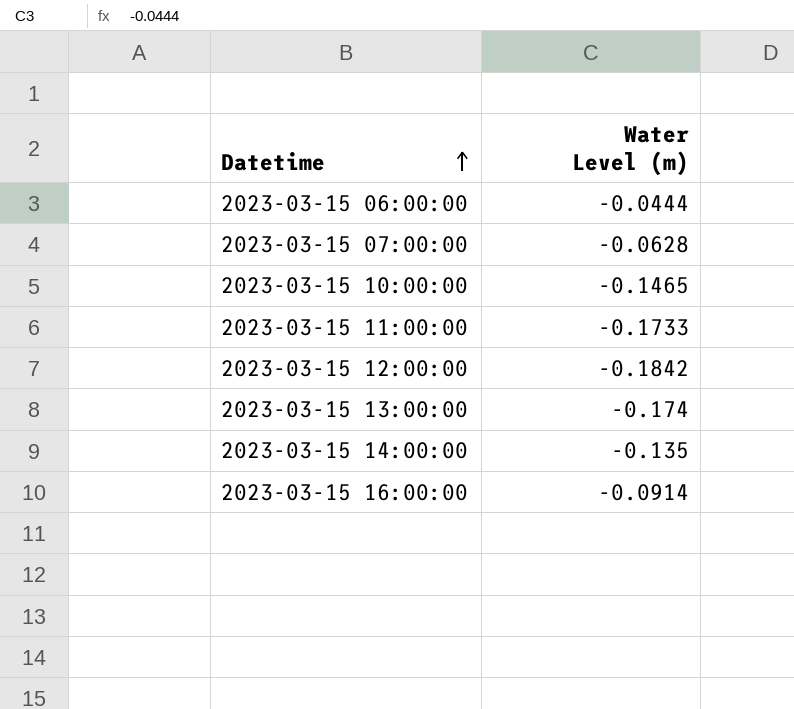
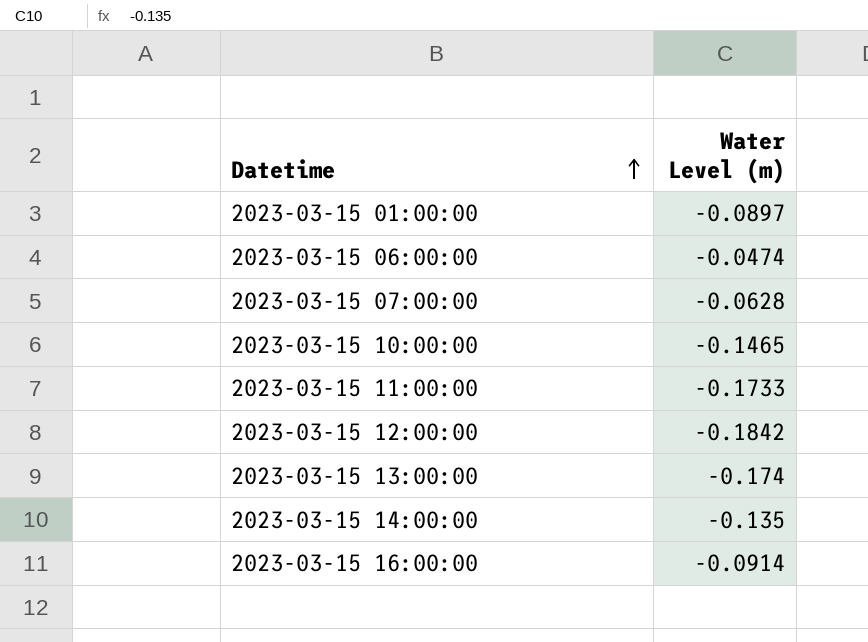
row 2023-03-15 01:00:00: none -> -0.0897
2023-03-15 06:00:00 | Water Level (m): -0.0444 -> -0.0474

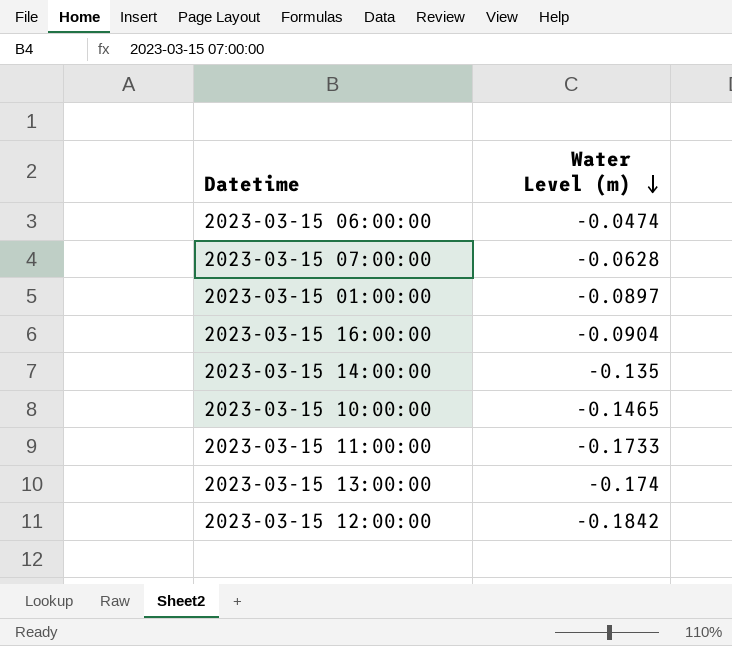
row order: Datetime ascending -> Water Level (m) descending
2023-03-15 16:00:00 | Water Level (m): -0.0914 -> -0.0904

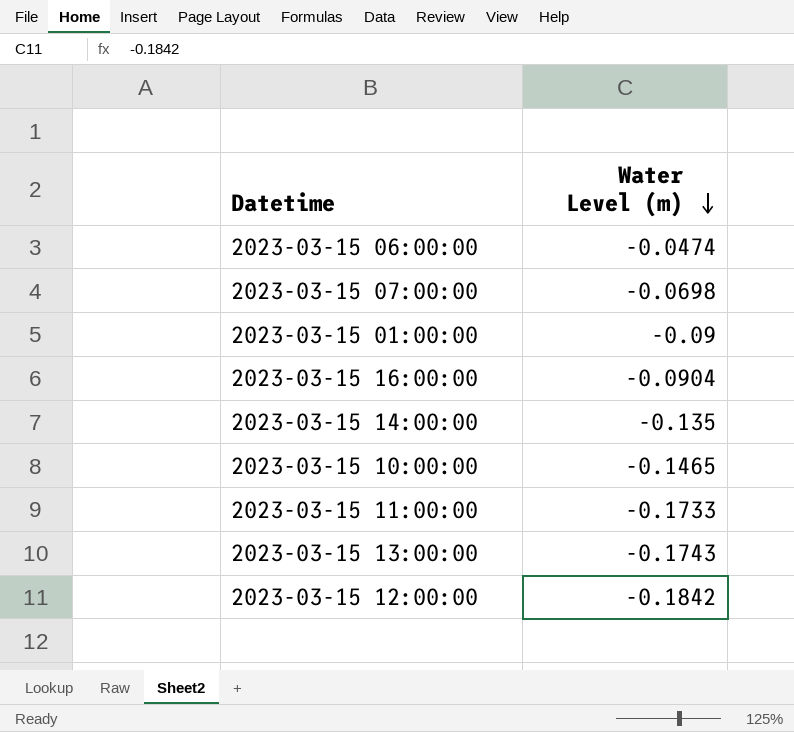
2023-03-15 07:00:00 | Water Level (m): -0.0628 -> -0.0698
2023-03-15 01:00:00 | Water Level (m): -0.0897 -> -0.09
2023-03-15 13:00:00 | Water Level (m): -0.174 -> -0.1743

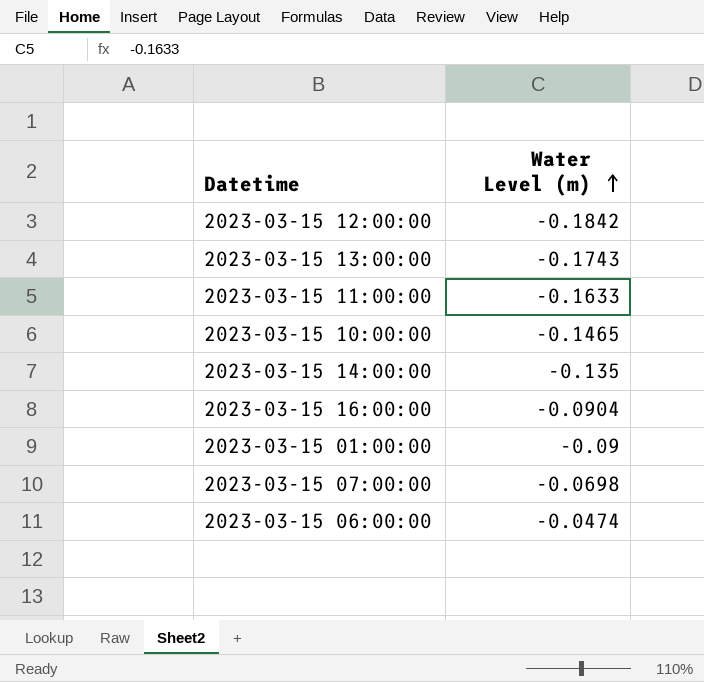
row order: Water Level (m) descending -> Water Level (m) ascending
2023-03-15 11:00:00 | Water Level (m): -0.1733 -> -0.1633

